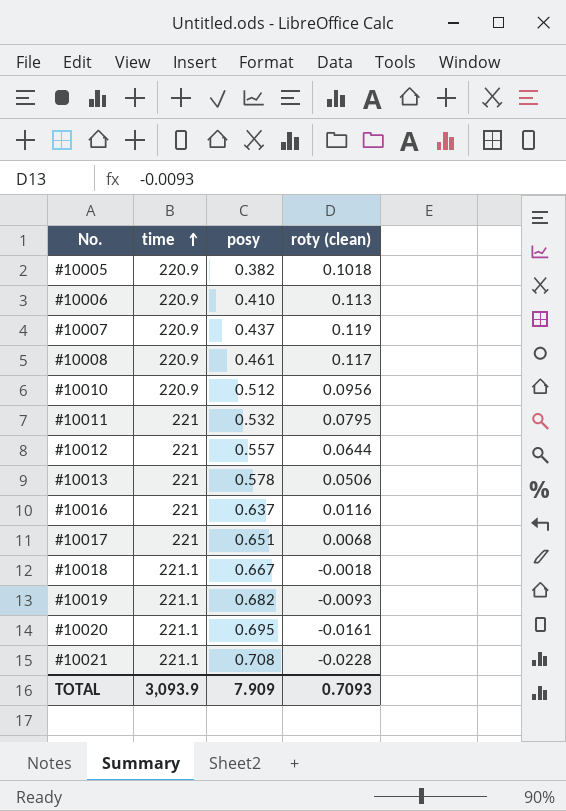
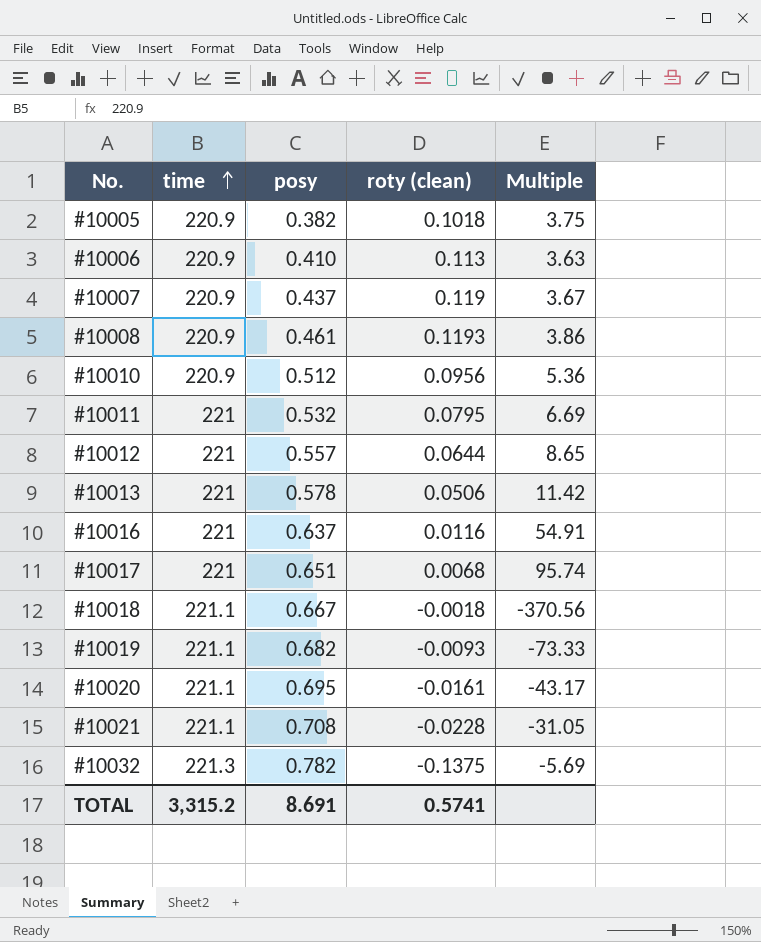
column Multiple | formula: none -> [posy] / [roty (clean)]
#10008 | roty (clean): 0.117 -> 0.1193
row #10032: none -> 221.3 | 0.782 | -0.1375 | -5.69
TOTAL | time: 3,093.9 -> 3,315.2
TOTAL | posy: 7.909 -> 8.691
TOTAL | roty (clean): 0.7093 -> 0.5741

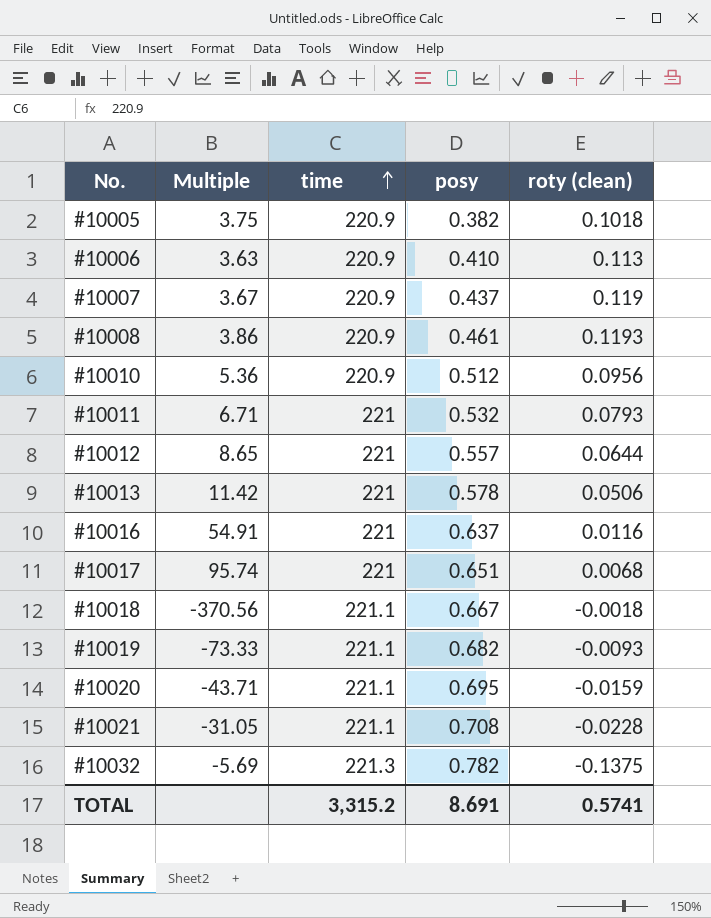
column Multiple | position: 5 -> 2
#10011 | Multiple: 6.69 -> 6.71
#10011 | roty (clean): 0.0795 -> 0.0793
#10020 | Multiple: -43.17 -> -43.71
#10020 | roty (clean): -0.0161 -> -0.0159

